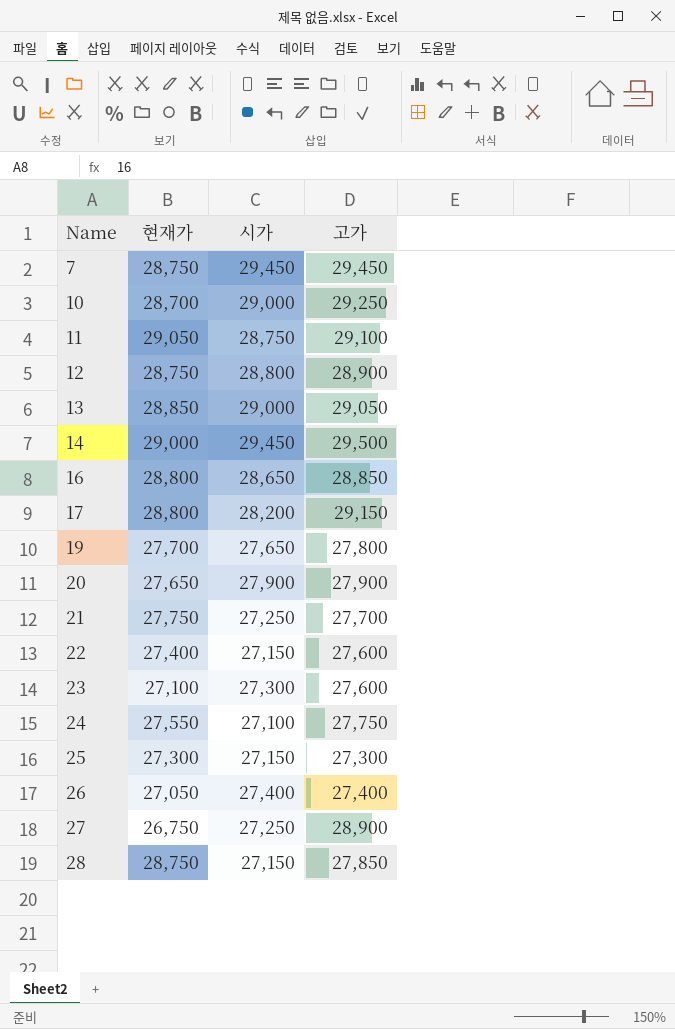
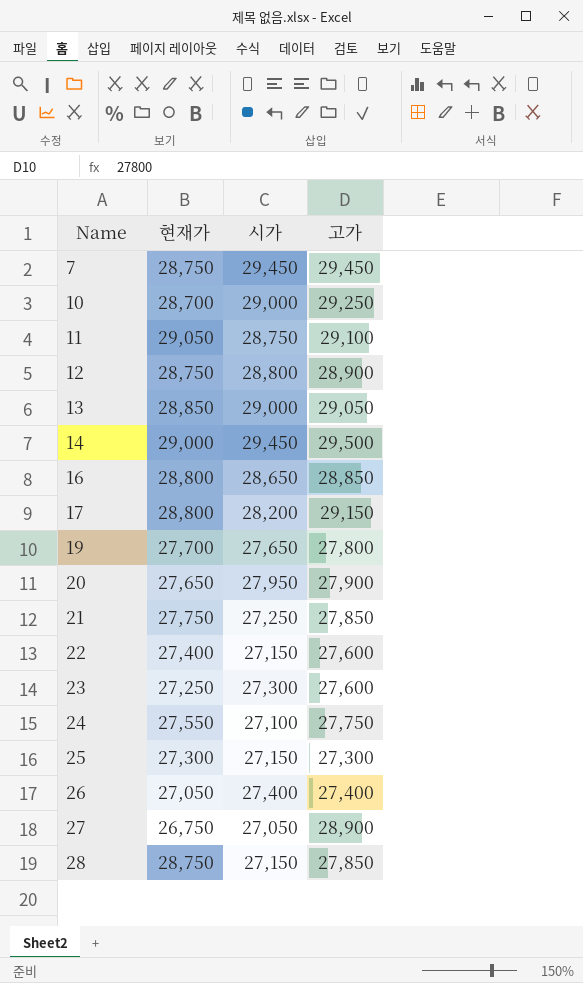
20 | 시가: 27,900 -> 27,950
21 | 고가: 27,700 -> 27,850
23 | 현재가: 27,100 -> 27,250
27 | 시가: 27,250 -> 27,050

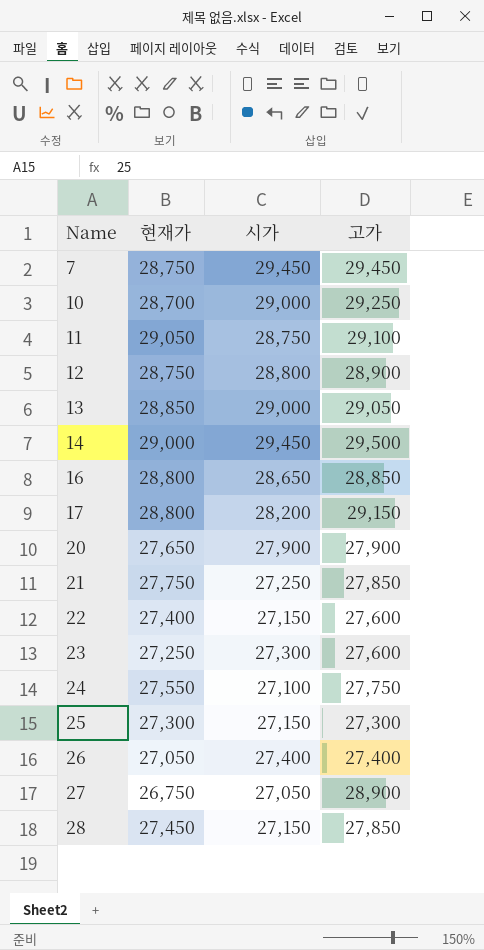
row 19: 27,700 | 27,650 | 27,800 -> none
20 | 시가: 27,950 -> 27,900
28 | 현재가: 28,750 -> 27,450

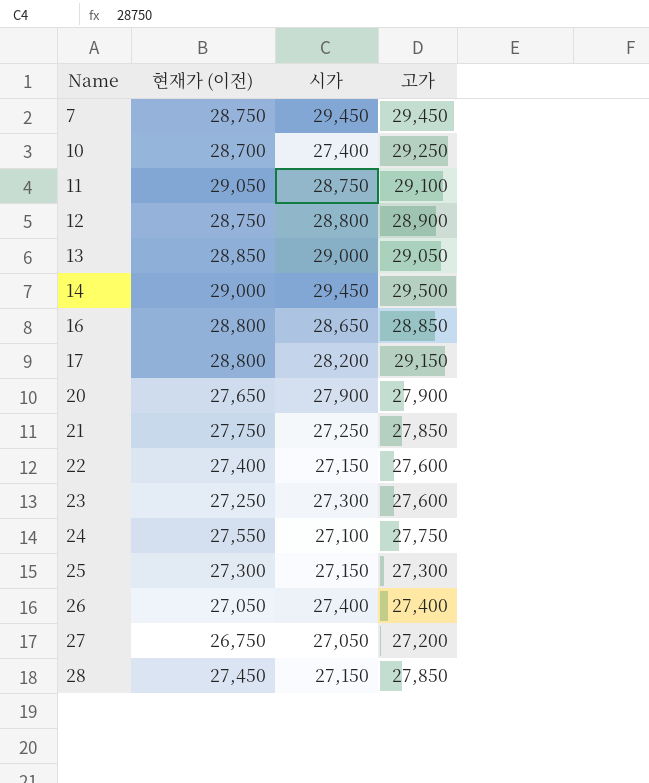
column name: 현재가 -> 현재가 (이전)
10 | 시가: 29,000 -> 27,400
27 | 고가: 28,900 -> 27,200

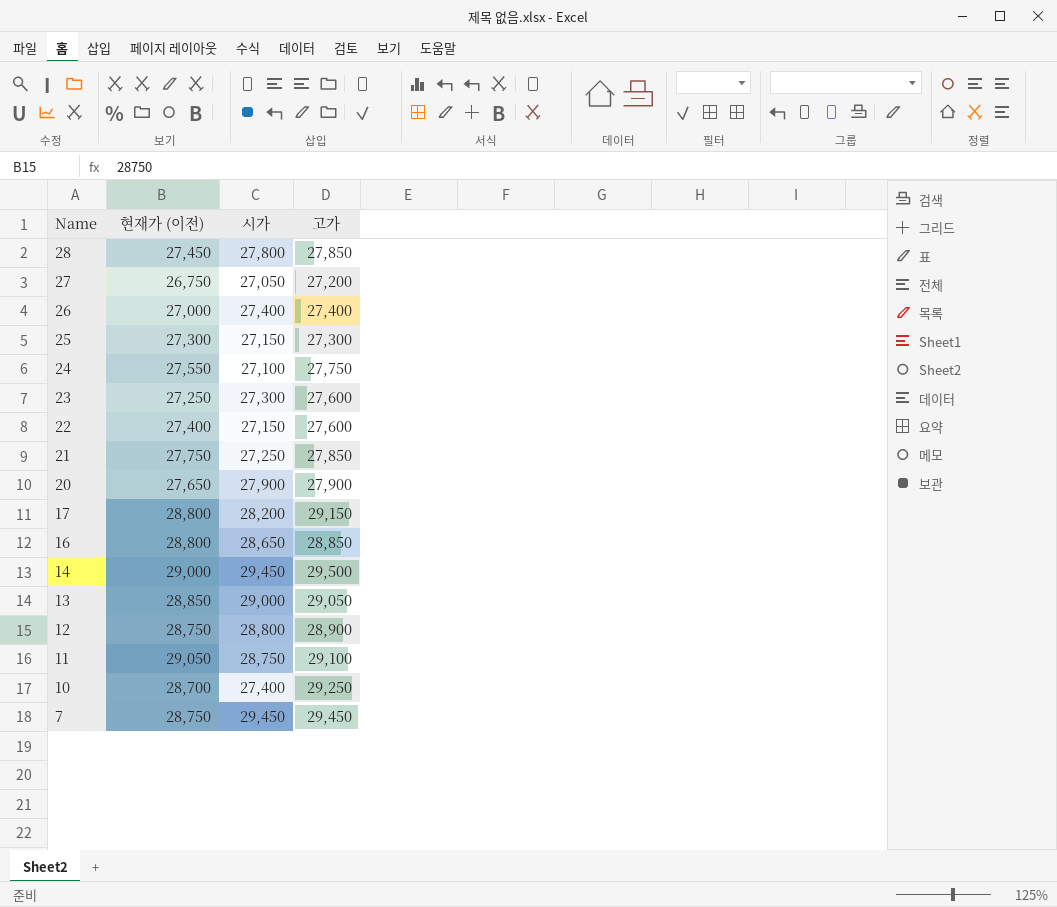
row order: Name ascending -> Name descending
28 | 시가: 27,150 -> 27,800
26 | 현재가 (이전): 27,050 -> 27,000

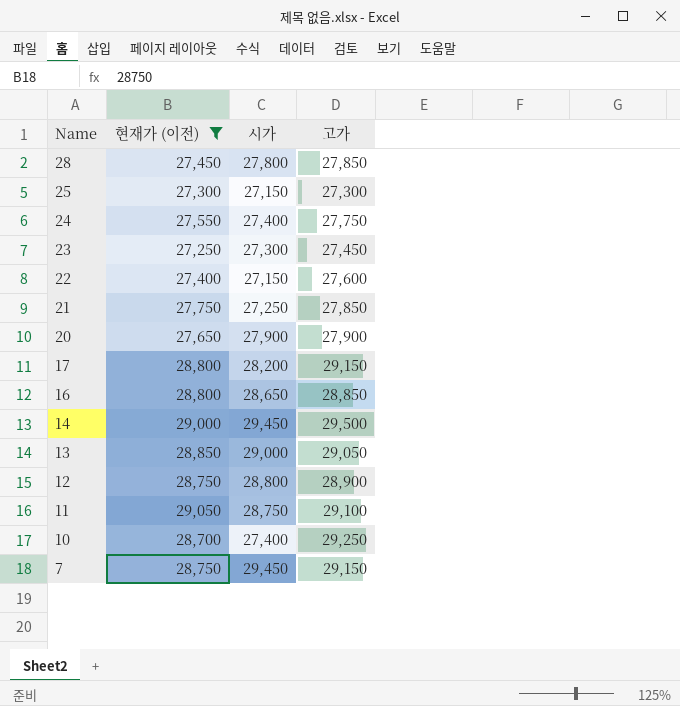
filter: none -> 현재가 (이전) >= 27,250
24 | 시가: 27,100 -> 27,400
23 | 고가: 27,600 -> 27,450
7 | 고가: 29,450 -> 29,150

